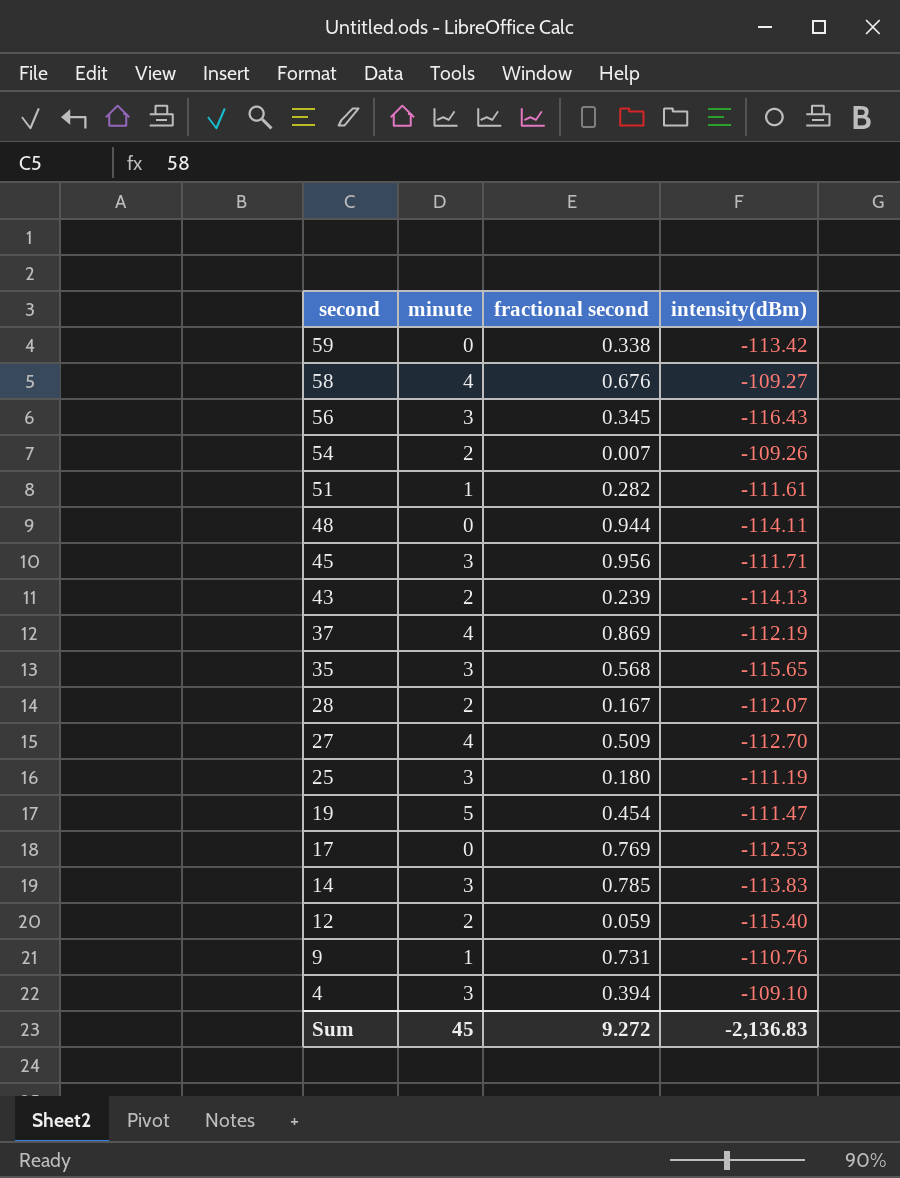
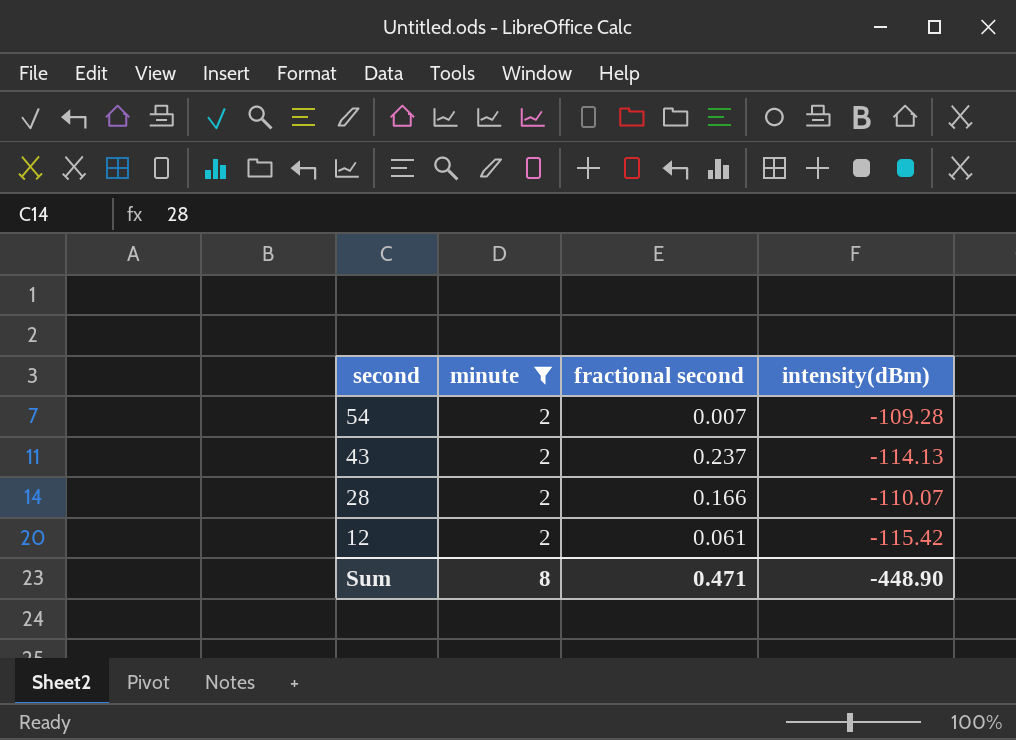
filter: none -> minute = 2
54 | intensity(dBm): -109.26 -> -109.28
43 | fractional second: 0.239 -> 0.237
28 | fractional second: 0.167 -> 0.166
28 | intensity(dBm): -112.07 -> -110.07
12 | fractional second: 0.059 -> 0.061
12 | intensity(dBm): -115.40 -> -115.42
Sum | minute: 45 -> 8
Sum | fractional second: 9.272 -> 0.471
Sum | intensity(dBm): -2,136.83 -> -448.90

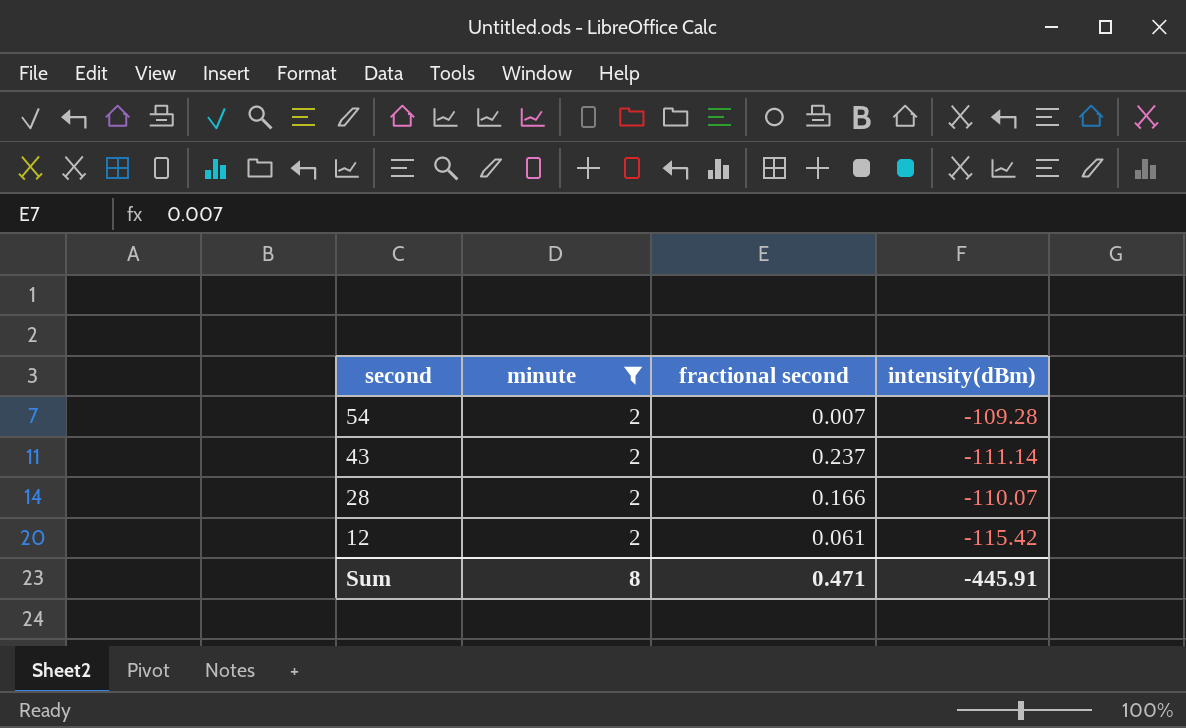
43 | intensity(dBm): -114.13 -> -111.14
Sum | intensity(dBm): -448.90 -> -445.91

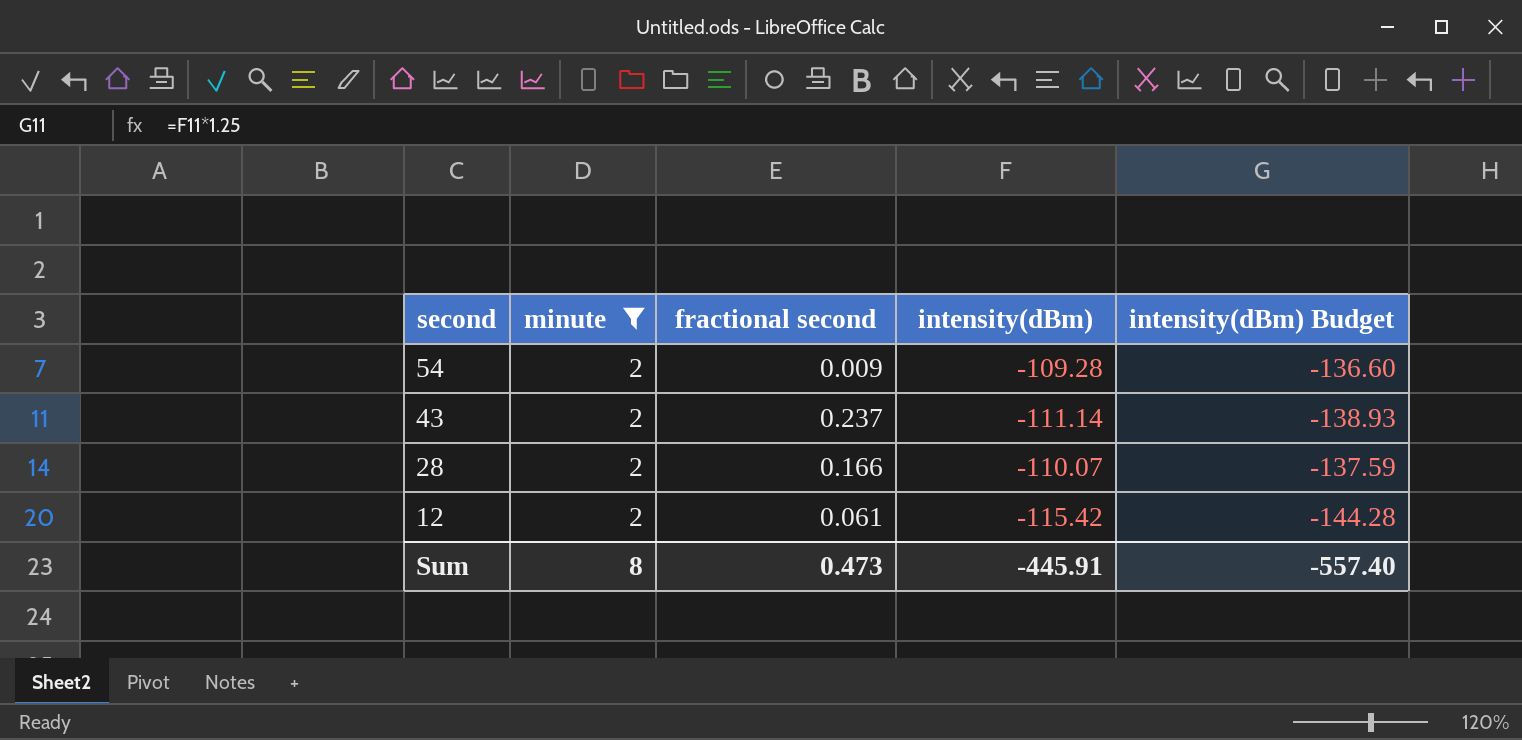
column intensity(dBm) Budget | formula: none -> [intensity(dBm)] * 1.25
54 | fractional second: 0.007 -> 0.009
Sum | fractional second: 0.471 -> 0.473

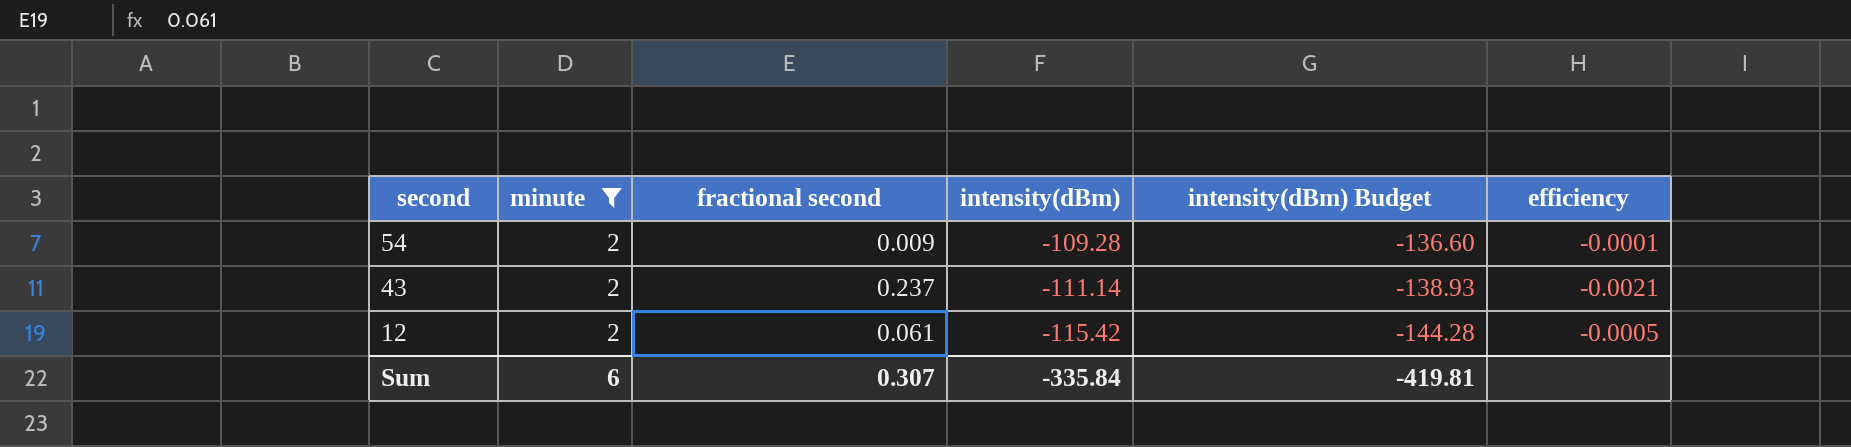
column efficiency | formula: none -> [fractional second] / [intensity(dBm)]
row 28: 2 | 0.166 | -110.07 | -137.59 -> none
Sum | minute: 8 -> 6
Sum | fractional second: 0.473 -> 0.307
Sum | intensity(dBm): -445.91 -> -335.84
Sum | intensity(dBm) Budget: -557.40 -> -419.81

